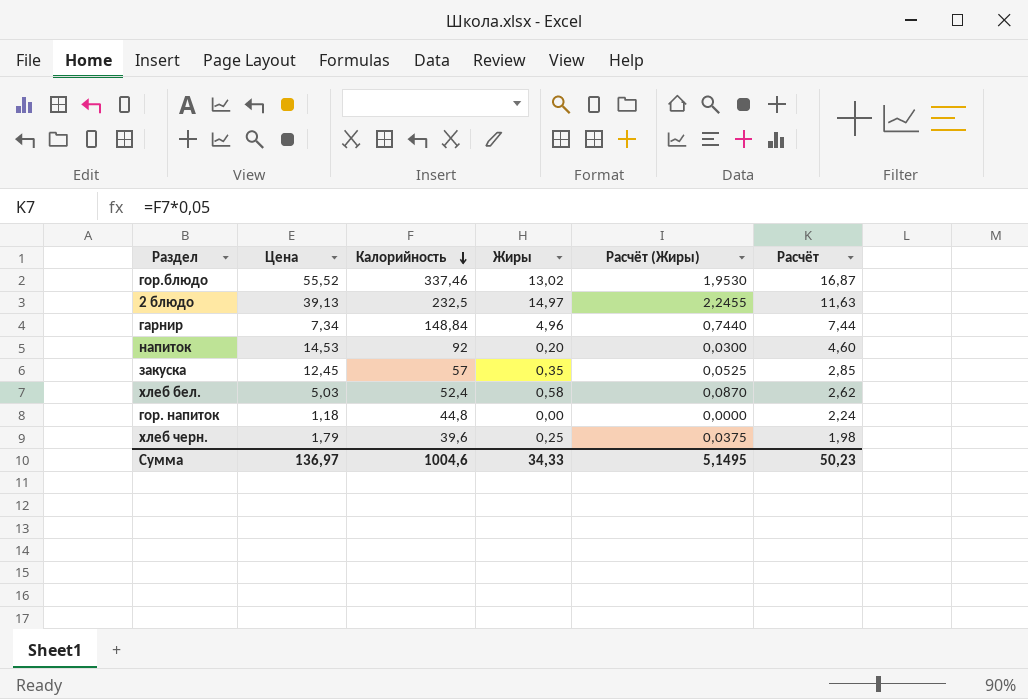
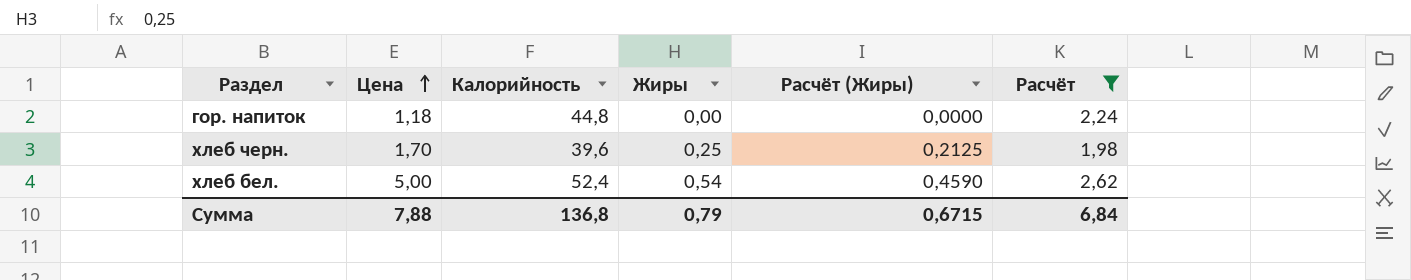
filter: none -> Расчёт <= 2,62
row order: Калорийность descending -> Цена ascending
column Расчёт (Жиры) | formula: [Жиры] * 0,15 -> [Жиры] * 0,85
хлеб черн. | Цена: 1,79 -> 1,70
хлеб бел. | Цена: 5,03 -> 5,00
хлеб бел. | Жиры: 0,58 -> 0,54
Сумма | Цена: 136,97 -> 7,88
Сумма | Калорийность: 1004,6 -> 136,8
Сумма | Жиры: 34,33 -> 0,79
Сумма | Расчёт (Жиры): 5,1495 -> 0,6715
Сумма | Расчёт: 50,23 -> 6,84

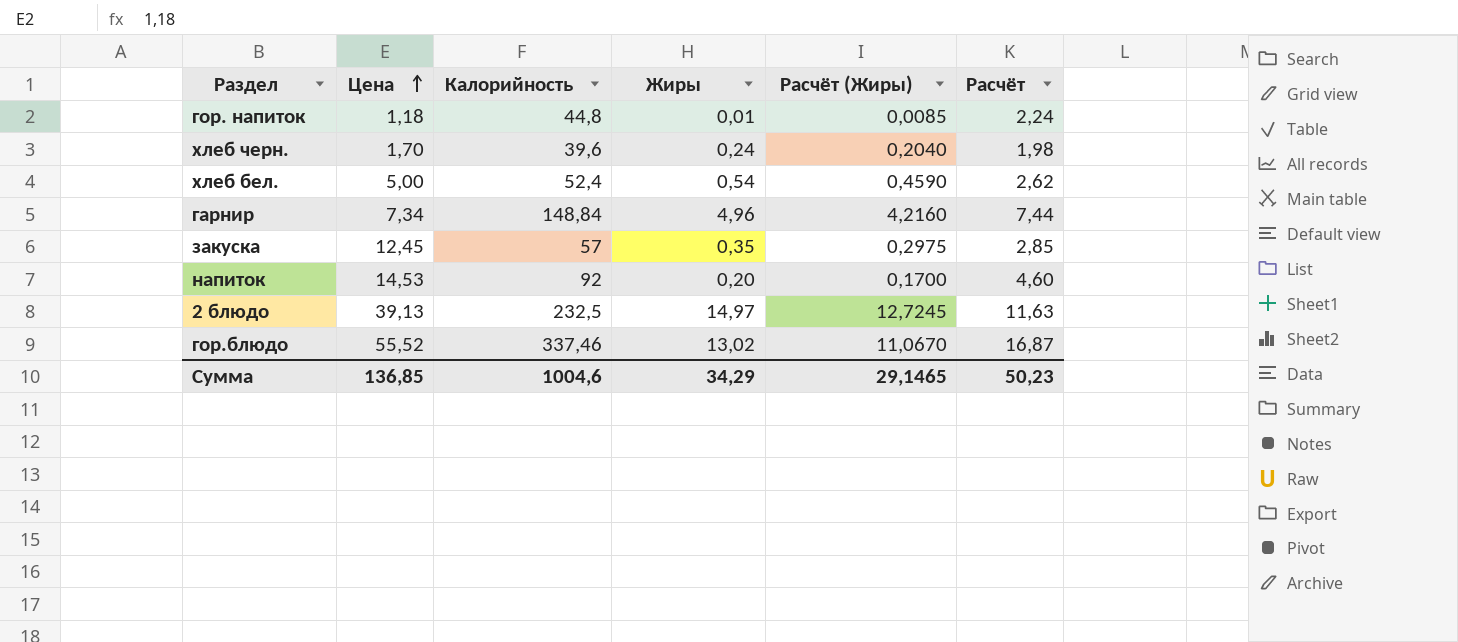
filter: Расчёт <= 2,62 -> none
гор. напиток | Жиры: 0,00 -> 0,01
гор. напиток | Расчёт (Жиры): 0,0000 -> 0,0085
хлеб черн. | Жиры: 0,25 -> 0,24
хлеб черн. | Расчёт (Жиры): 0,2125 -> 0,2040
Сумма | Цена: 7,88 -> 136,85
Сумма | Калорийность: 136,8 -> 1004,6
Сумма | Жиры: 0,79 -> 34,29
Сумма | Расчёт (Жиры): 0,6715 -> 29,1465
Сумма | Расчёт: 6,84 -> 50,23

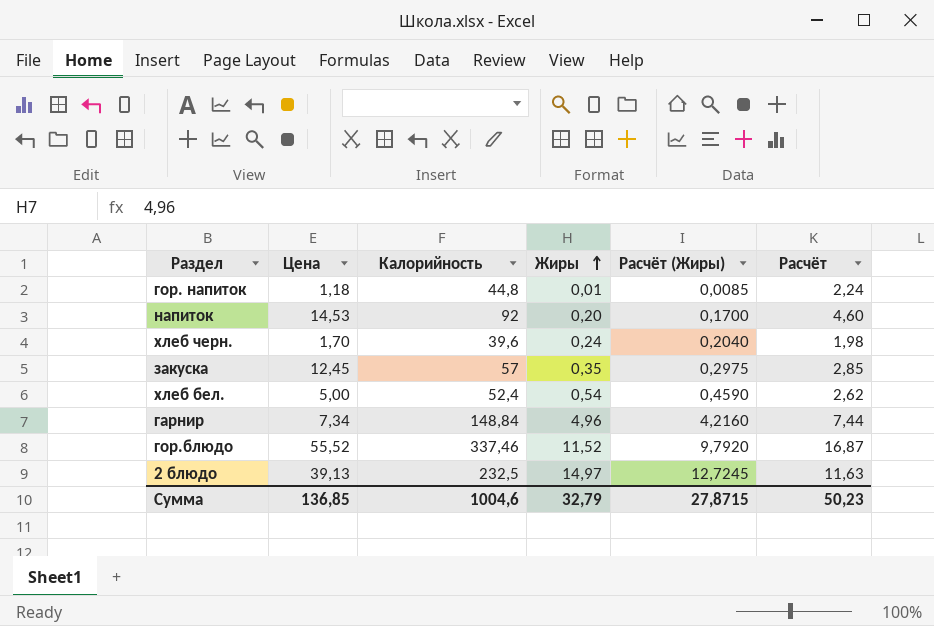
row order: Цена ascending -> Жиры ascending
гор.блюдо | Жиры: 13,02 -> 11,52
гор.блюдо | Расчёт (Жиры): 11,0670 -> 9,7920
Сумма | Жиры: 34,29 -> 32,79
Сумма | Расчёт (Жиры): 29,1465 -> 27,8715

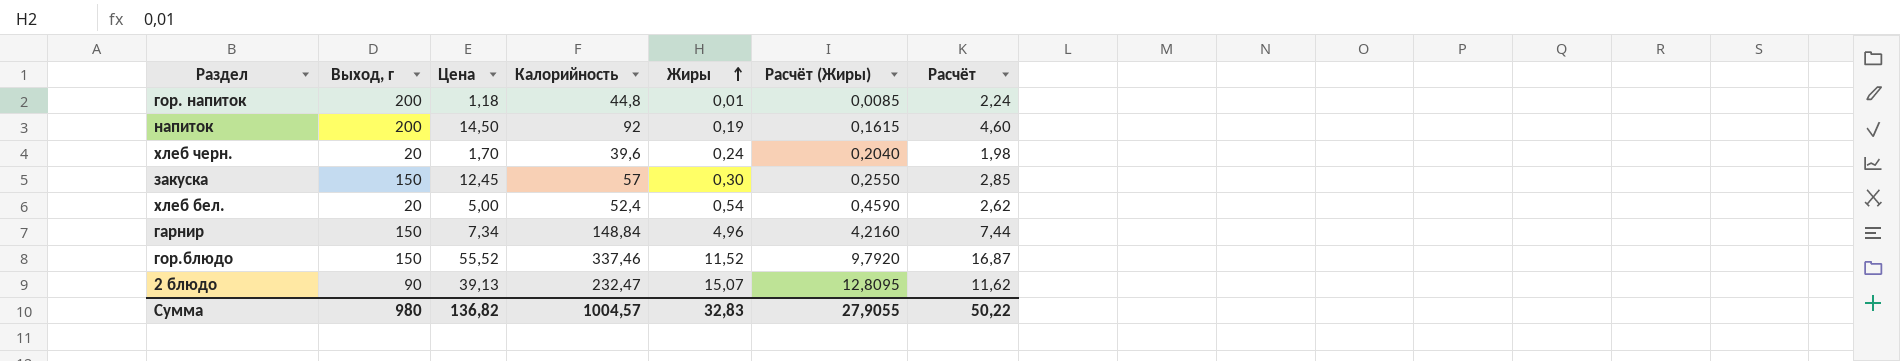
column Выход, г | position: none -> 2
напиток | Цена: 14,53 -> 14,50
напиток | Жиры: 0,20 -> 0,19
напиток | Расчёт (Жиры): 0,1700 -> 0,1615
закуска | Жиры: 0,35 -> 0,30
закуска | Расчёт (Жиры): 0,2975 -> 0,2550
2 блюдо | Калорийность: 232,5 -> 232,47
2 блюдо | Жиры: 14,97 -> 15,07
2 блюдо | Расчёт (Жиры): 12,7245 -> 12,8095
2 блюдо | Расчёт: 11,63 -> 11,62
Сумма | Цена: 136,85 -> 136,82
Сумма | Калорийность: 1004,6 -> 1004,57
Сумма | Жиры: 32,79 -> 32,83
Сумма | Расчёт (Жиры): 27,8715 -> 27,9055
Сумма | Расчёт: 50,23 -> 50,22

